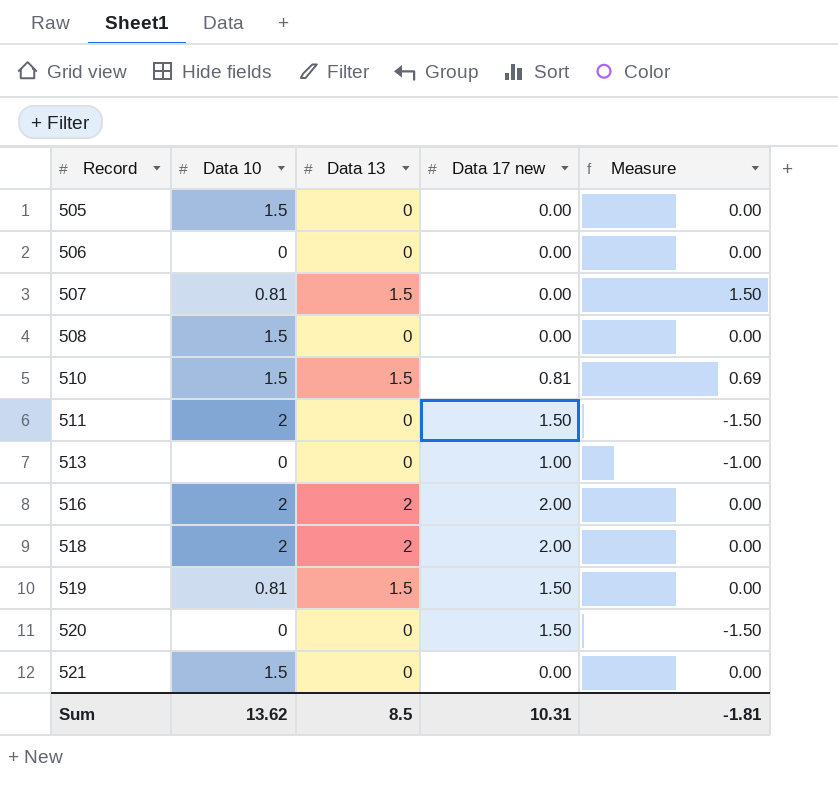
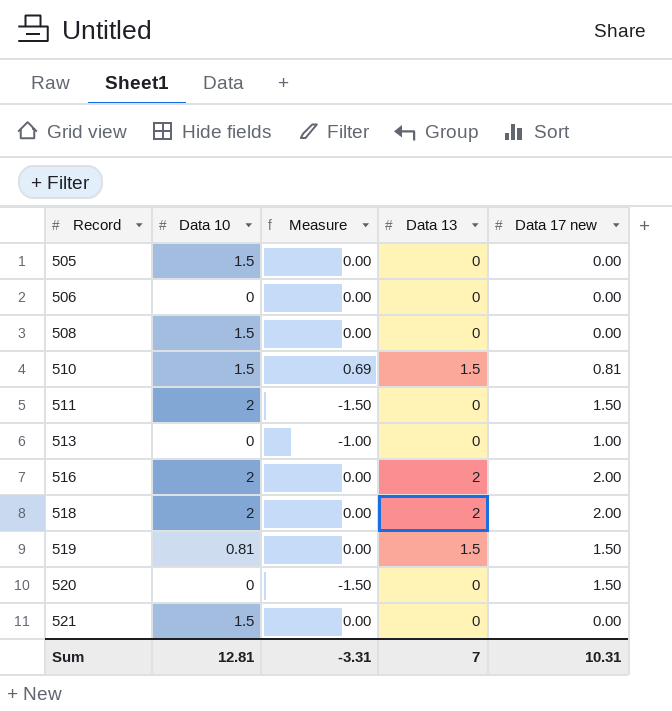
column Measure | position: 5 -> 3
row 507: 0.81 | 1.5 | 0.00 | 1.50 -> none
Sum | Data 10: 13.62 -> 12.81
Sum | Measure: -1.81 -> -3.31
Sum | Data 13: 8.5 -> 7

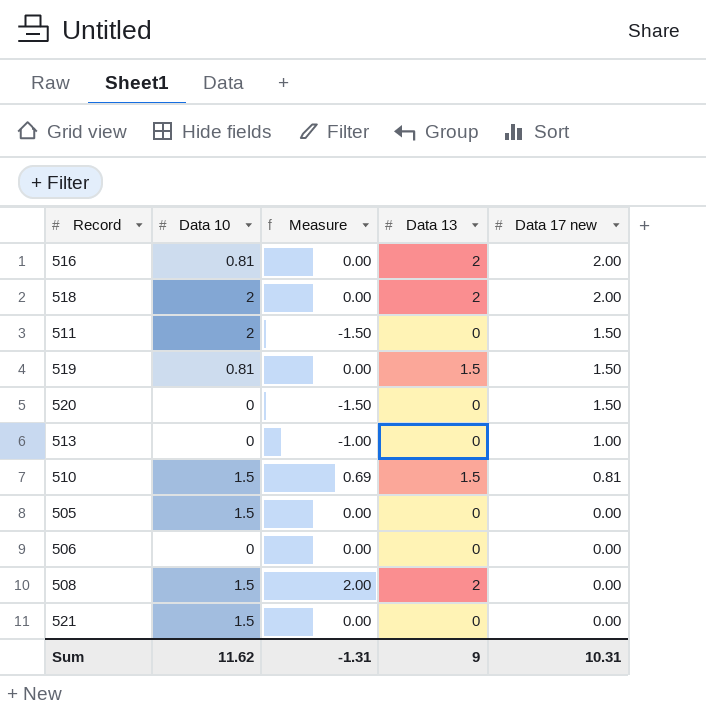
row order: Record ascending -> Data 17 new descending
516 | Data 10: 2 -> 0.81
508 | Measure: 0.00 -> 2.00
508 | Data 13: 0 -> 2
Sum | Data 10: 12.81 -> 11.62
Sum | Measure: -3.31 -> -1.31
Sum | Data 13: 7 -> 9

